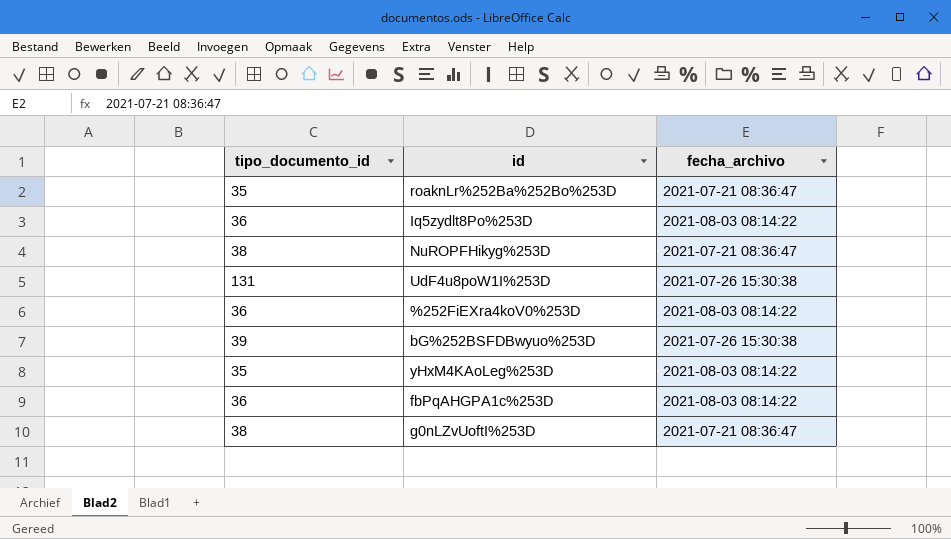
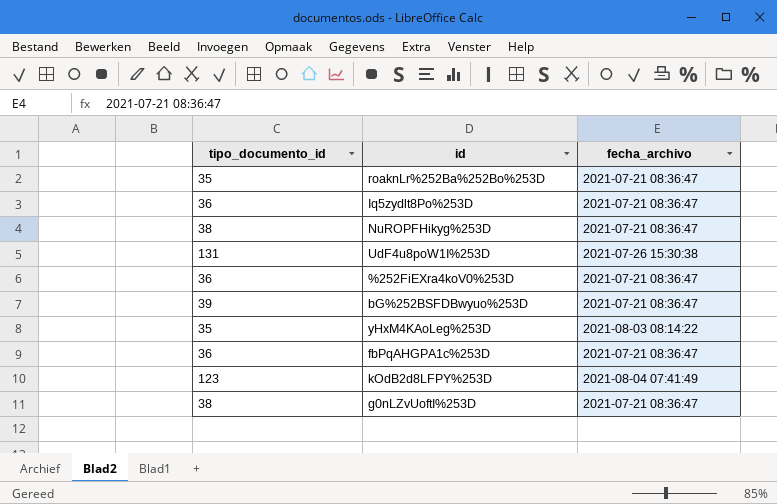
Iq5zydlt8Po%253D | fecha_archivo: 2021-08-03 08:14:22 -> 2021-07-21 08:36:47
%252FiEXra4koV0%253D | fecha_archivo: 2021-08-03 08:14:22 -> 2021-07-21 08:36:47
bG%252BSFDBwyuo%253D | fecha_archivo: 2021-07-26 15:30:38 -> 2021-07-21 08:36:47
fbPqAHGPA1c%253D | fecha_archivo: 2021-08-03 08:14:22 -> 2021-07-21 08:36:47
row kOdB2d8LFPY%253D: none -> 123 | 2021-08-04 07:41:49

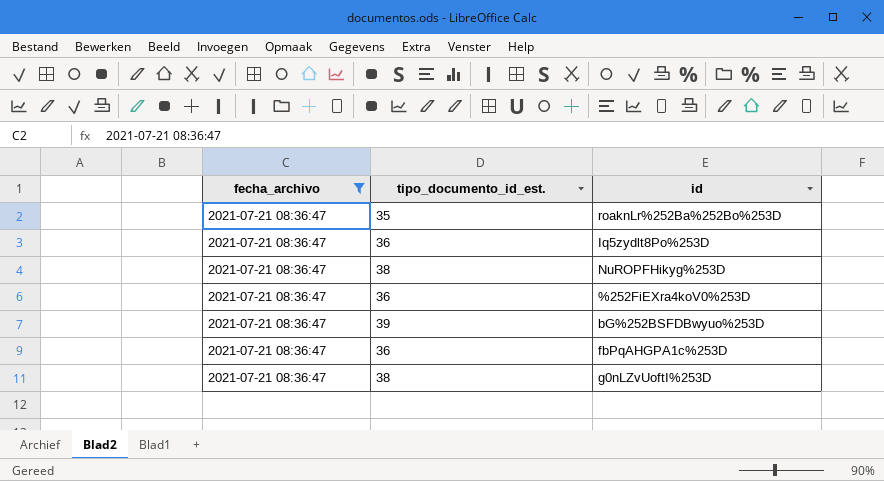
filter: none -> fecha_archivo = 2021-07-21 08:36:47
column fecha_archivo | position: 3 -> 1
column name: tipo_documento_id -> tipo_documento_id_est.

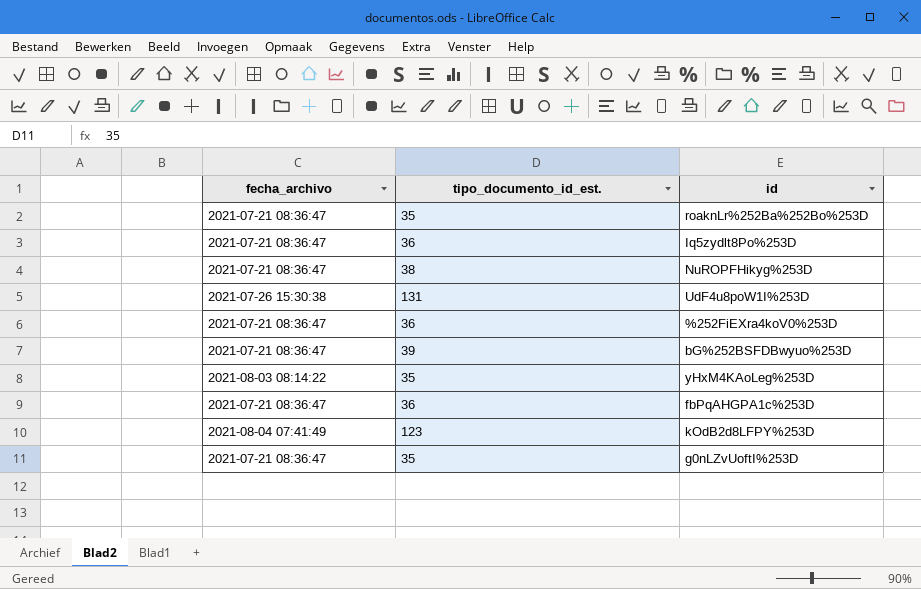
filter: fecha_archivo = 2021-07-21 08:36:47 -> none
g0nLZvUoftI%253D | tipo_documento_id_est.: 38 -> 35

